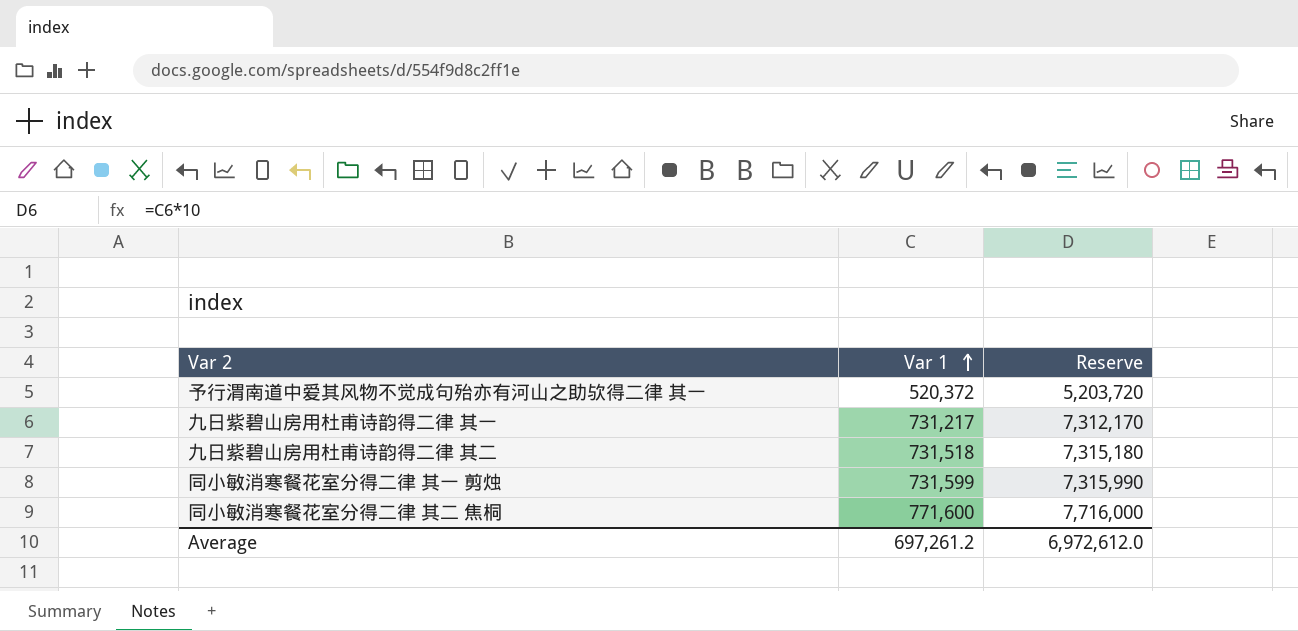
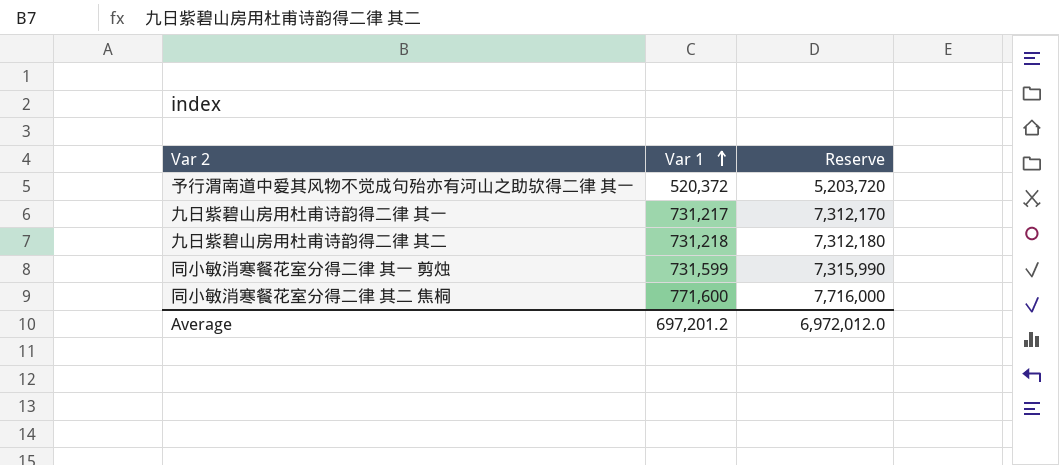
九日紫碧山房用杜甫诗韵得二律 其二 | Var 1: 731,518 -> 731,218
九日紫碧山房用杜甫诗韵得二律 其二 | Reserve: 7,315,180 -> 7,312,180
Average | Var 1: 697,261.2 -> 697,201.2
Average | Reserve: 6,972,612.0 -> 6,972,012.0

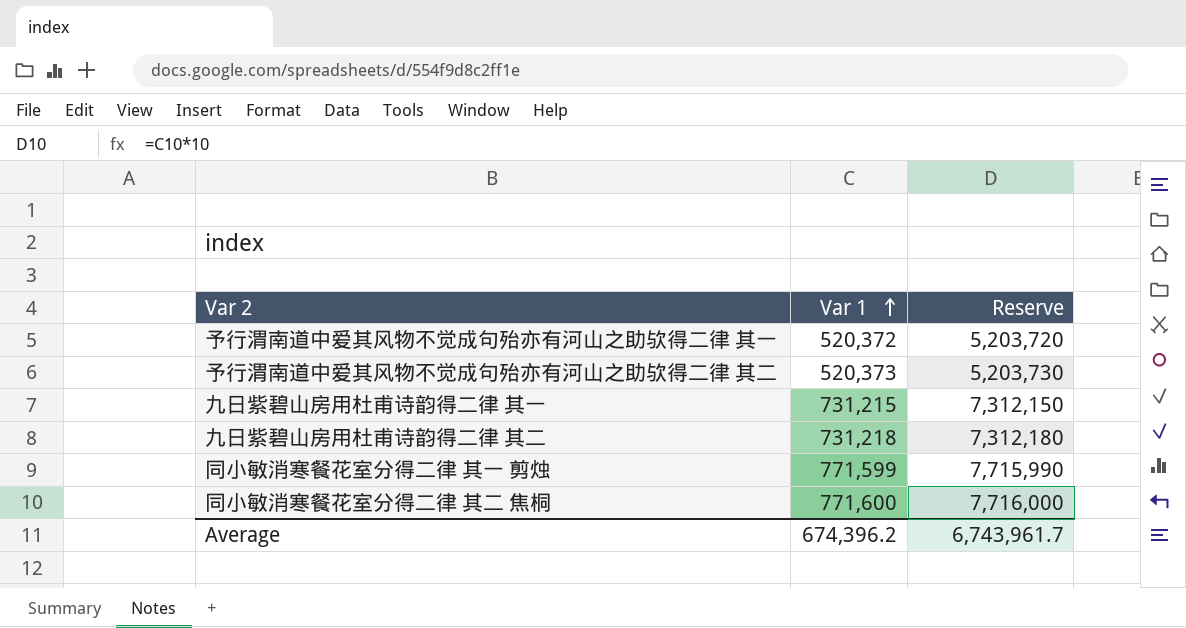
row 予行渭南道中爱其风物不觉成句殆亦有河山之助欤得二律 其二: none -> 520,373 | 5,203,730
九日紫碧山房用杜甫诗韵得二律 其一 | Var 1: 731,217 -> 731,215
九日紫碧山房用杜甫诗韵得二律 其一 | Reserve: 7,312,170 -> 7,312,150
同小敏消寒餐花室分得二律 其一 剪烛 | Var 1: 731,599 -> 771,599
同小敏消寒餐花室分得二律 其一 剪烛 | Reserve: 7,315,990 -> 7,715,990
Average | Var 1: 697,201.2 -> 674,396.2
Average | Reserve: 6,972,012.0 -> 6,743,961.7

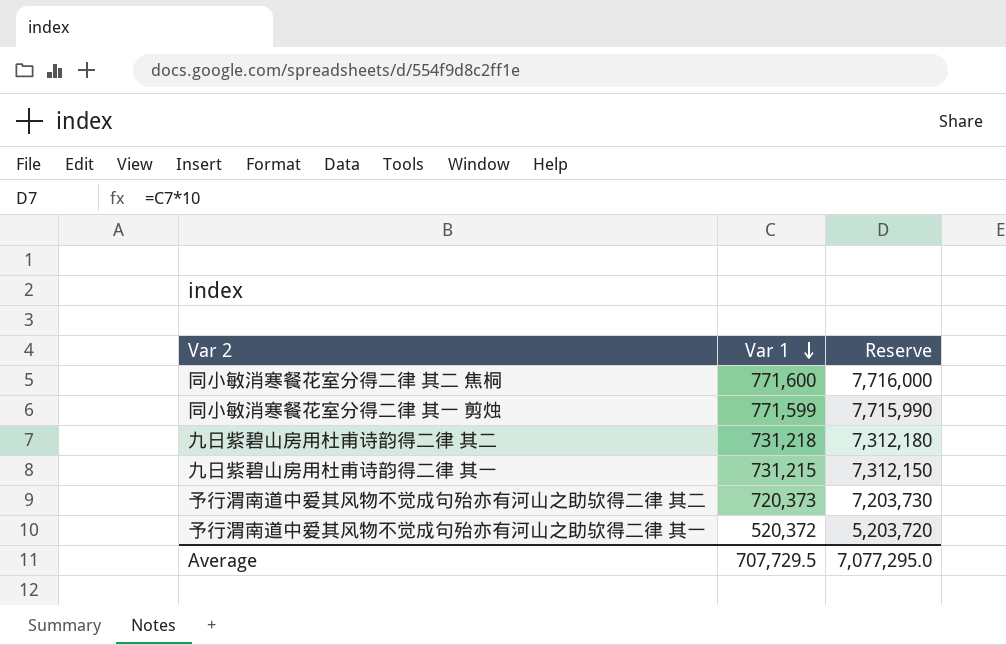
row order: Var 1 ascending -> Var 1 descending
予行渭南道中爱其风物不觉成句殆亦有河山之助欤得二律 其二 | Var 1: 520,373 -> 720,373
予行渭南道中爱其风物不觉成句殆亦有河山之助欤得二律 其二 | Reserve: 5,203,730 -> 7,203,730
Average | Var 1: 674,396.2 -> 707,729.5
Average | Reserve: 6,743,961.7 -> 7,077,295.0

